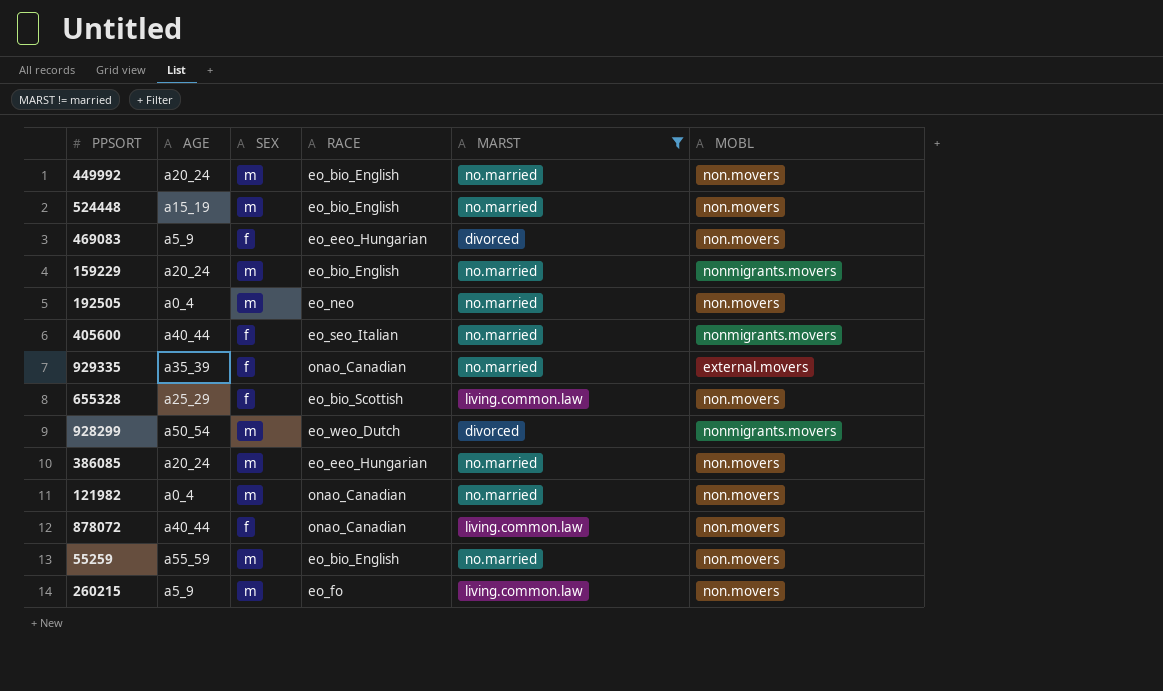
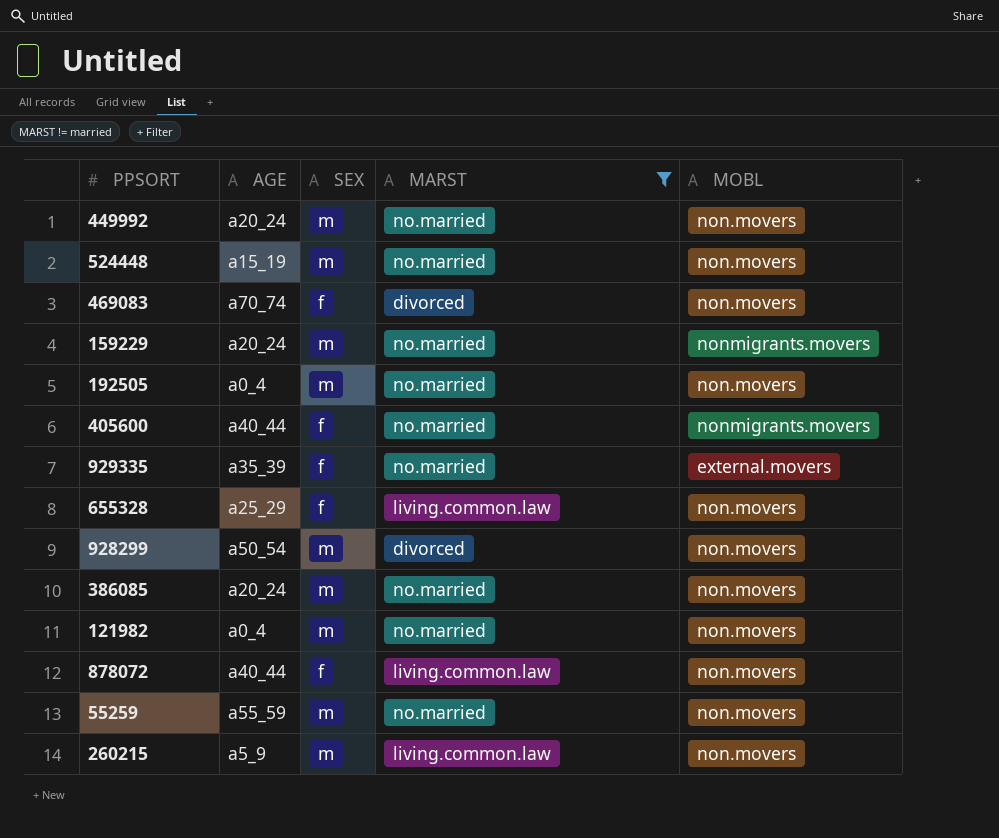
column RACE | position: 4 -> none
469083 | AGE: a5_9 -> a70_74
928299 | MOBL: nonmigrants.movers -> non.movers

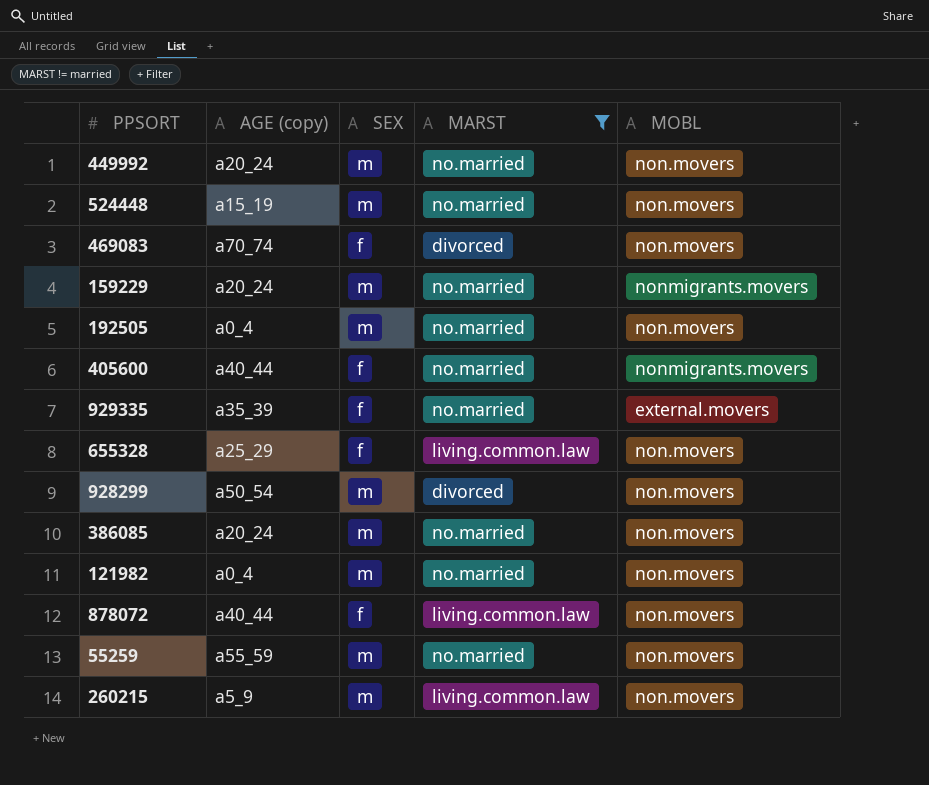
column name: AGE -> AGE (copy)

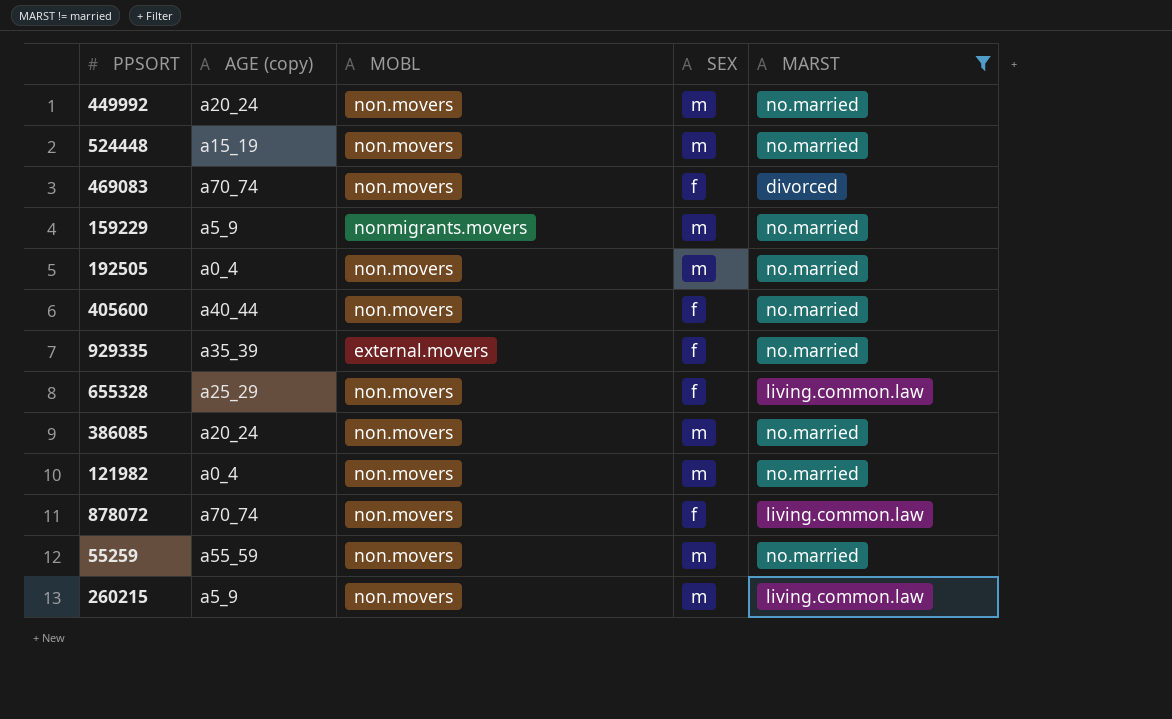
column MOBL | position: 5 -> 3
row 928299: a50_54 | m | divorced | non.movers -> none
159229 | AGE (copy): a20_24 -> a5_9
405600 | MOBL: nonmigrants.movers -> non.movers
878072 | AGE (copy): a40_44 -> a70_74

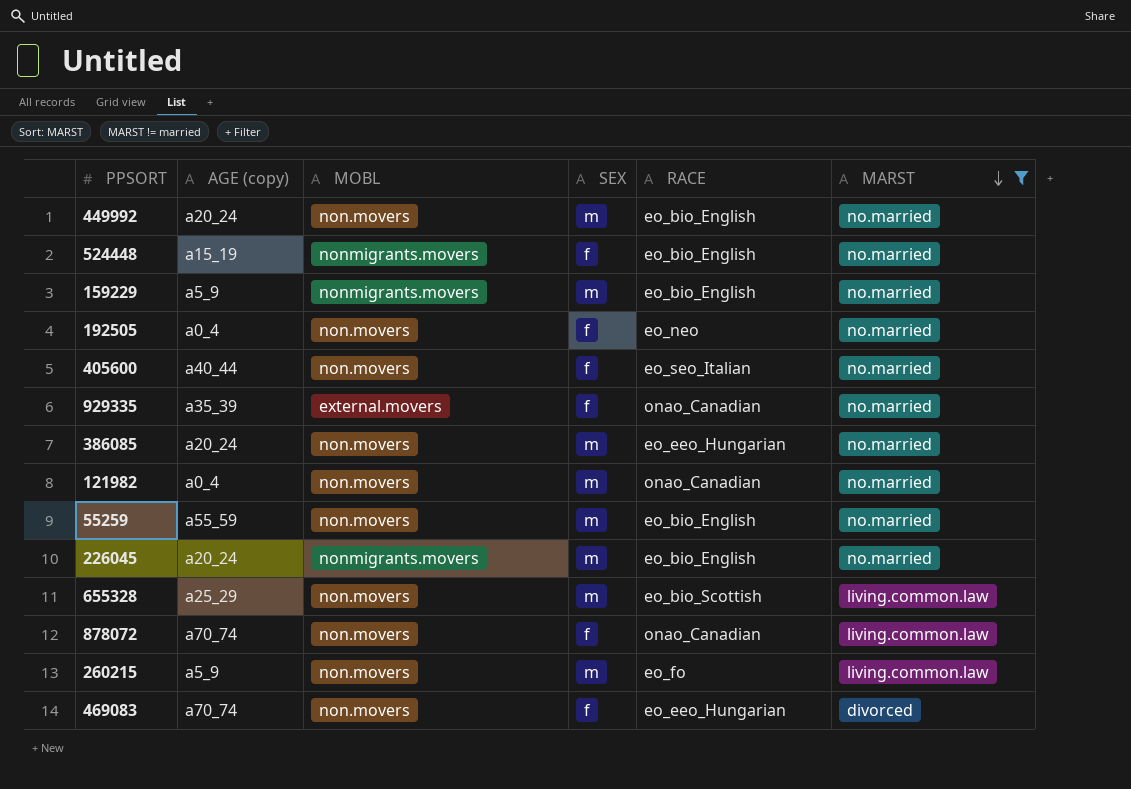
row order: none -> MARST descending
column RACE | position: none -> 5
524448 | MOBL: non.movers -> nonmigrants.movers
524448 | SEX: m -> f
192505 | SEX: m -> f
row 226045: none -> a20_24 | nonmigrants.movers | m | eo_bio_English | no.married
655328 | SEX: f -> m

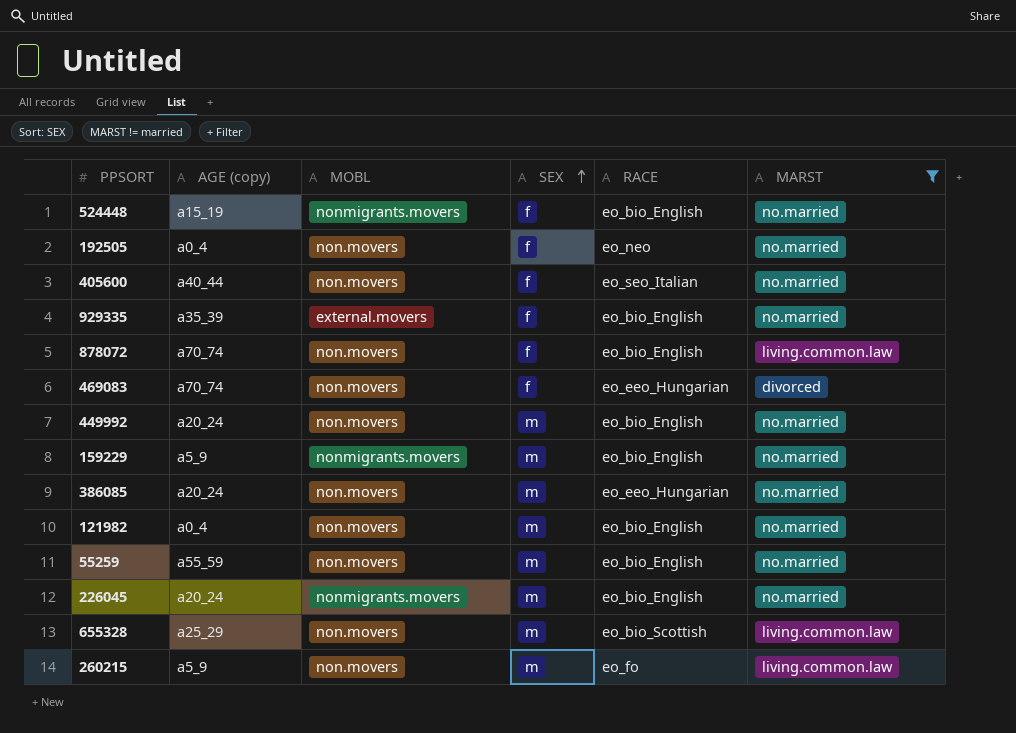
row order: MARST descending -> SEX ascending
929335 | RACE: onao_Canadian -> eo_bio_English
878072 | RACE: onao_Canadian -> eo_bio_English
121982 | RACE: onao_Canadian -> eo_bio_English

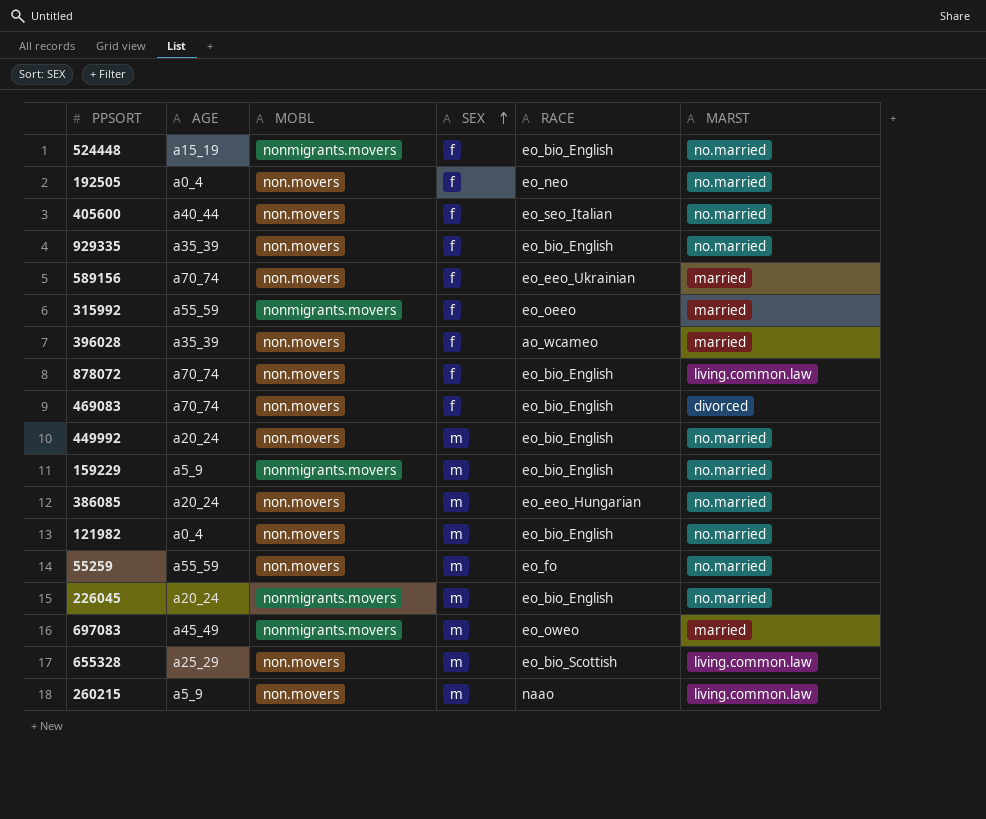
filter: MARST != married -> none
column name: AGE (copy) -> AGE
929335 | MOBL: external.movers -> non.movers
469083 | RACE: eo_eeo_Hungarian -> eo_bio_English
55259 | RACE: eo_bio_English -> eo_fo
260215 | RACE: eo_fo -> naao

